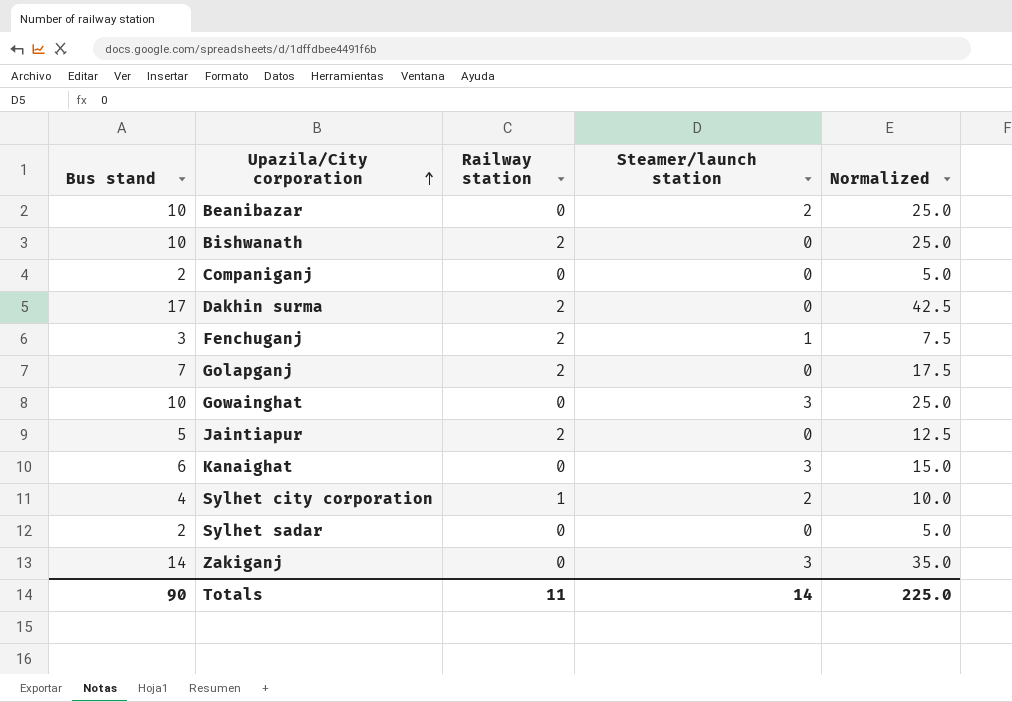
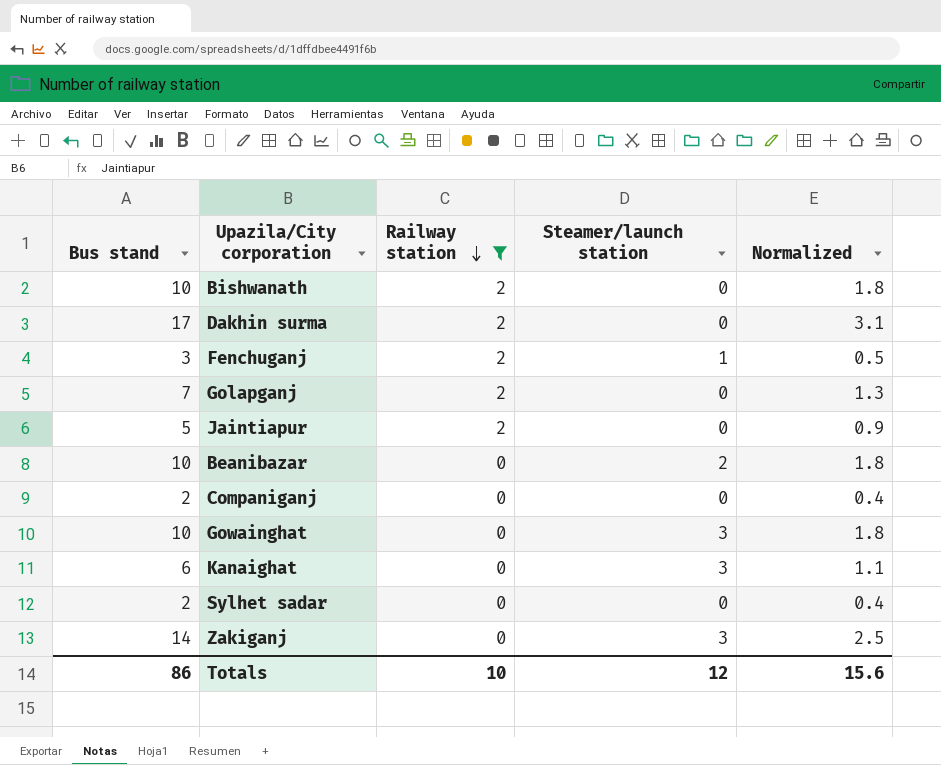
filter: none -> Railway station != 1
row order: Upazila/City corporation ascending -> Railway station descending
column Normalized | formula: [Bus stand] * 2.5 -> [Bus stand] * 0.18
Totals | Bus stand: 90 -> 86
Totals | Railway station: 11 -> 10
Totals | Steamer/launch station: 14 -> 12
Totals | Normalized: 225.0 -> 15.6

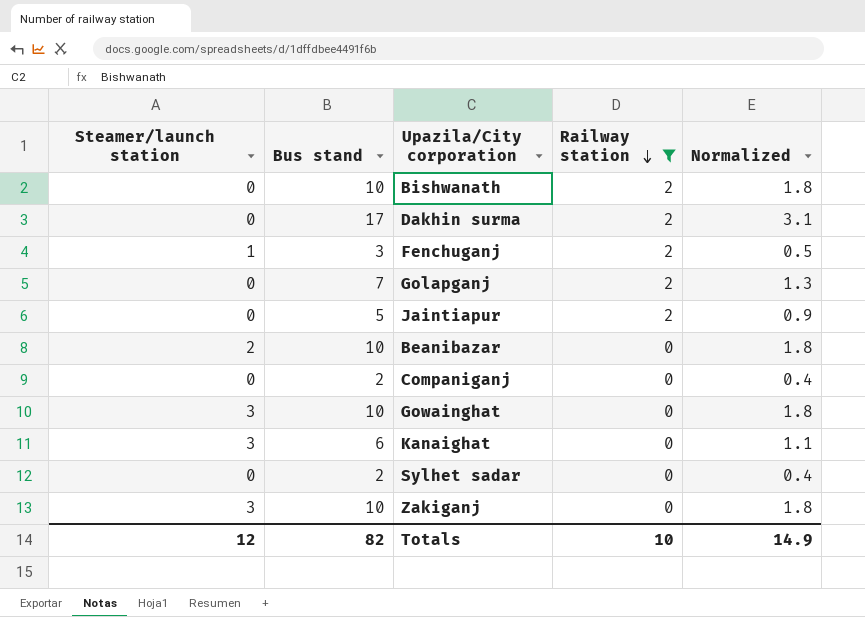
column Steamer/launch station | position: 4 -> 1
Zakiganj | Bus stand: 14 -> 10
Zakiganj | Normalized: 2.5 -> 1.8
Totals | Bus stand: 86 -> 82
Totals | Normalized: 15.6 -> 14.9

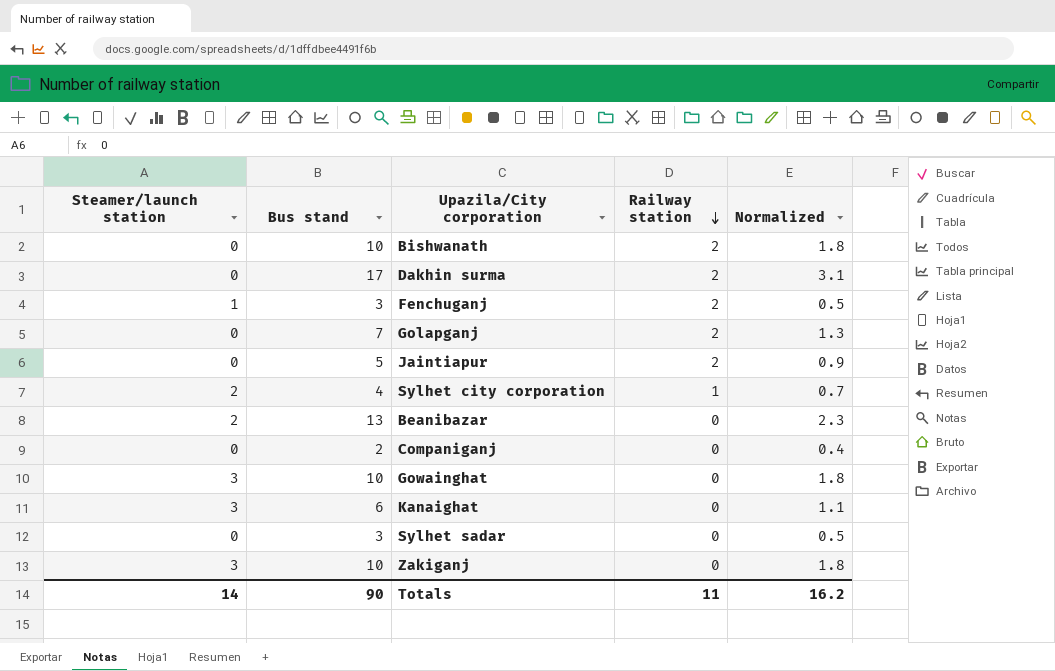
filter: Railway station != 1 -> none
Beanibazar | Bus stand: 10 -> 13
Beanibazar | Normalized: 1.8 -> 2.3
Sylhet sadar | Bus stand: 2 -> 3
Sylhet sadar | Normalized: 0.4 -> 0.5
Totals | Steamer/launch station: 12 -> 14
Totals | Bus stand: 82 -> 90
Totals | Railway station: 10 -> 11
Totals | Normalized: 14.9 -> 16.2

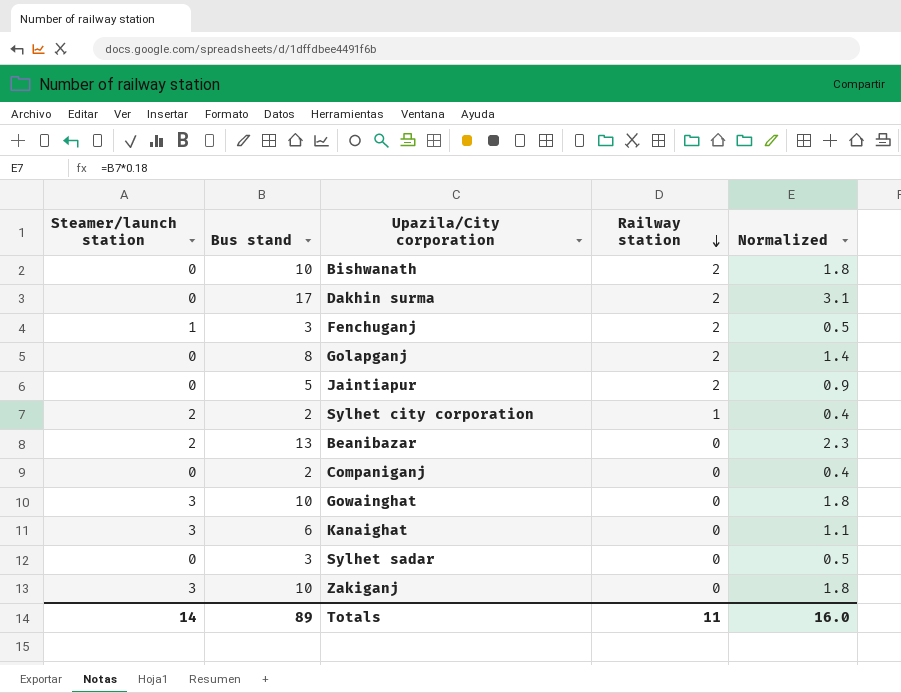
Golapganj | Bus stand: 7 -> 8
Golapganj | Normalized: 1.3 -> 1.4
Sylhet city corporation | Bus stand: 4 -> 2
Sylhet city corporation | Normalized: 0.7 -> 0.4
Totals | Bus stand: 90 -> 89
Totals | Normalized: 16.2 -> 16.0

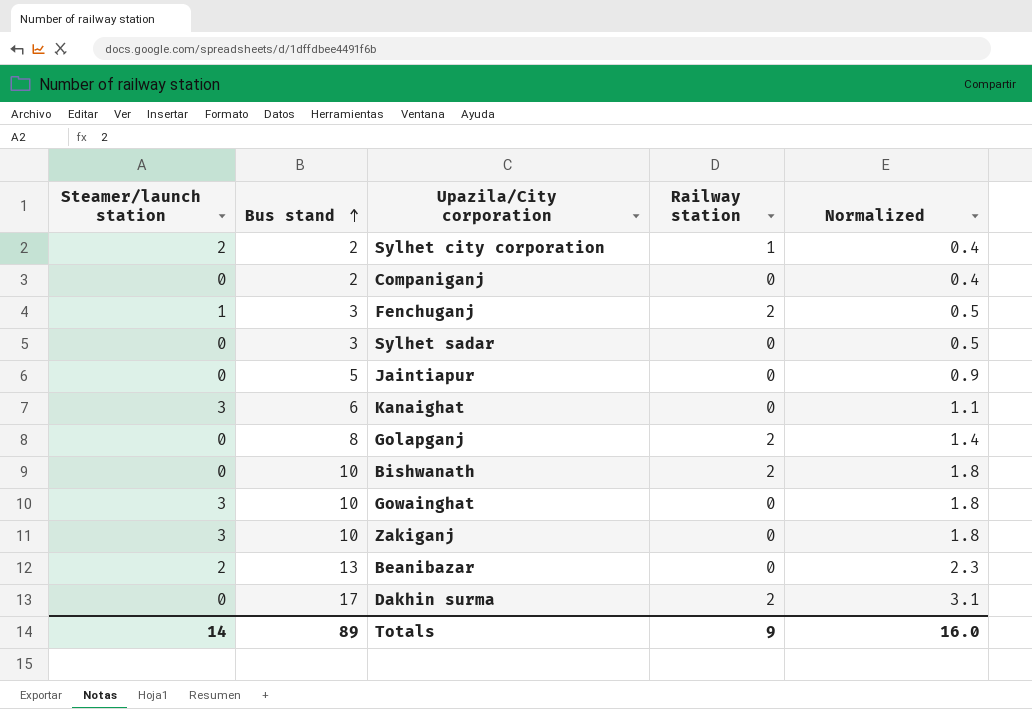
row order: Railway station descending -> Bus stand ascending
Jaintiapur | Railway station: 2 -> 0
Totals | Railway station: 11 -> 9

